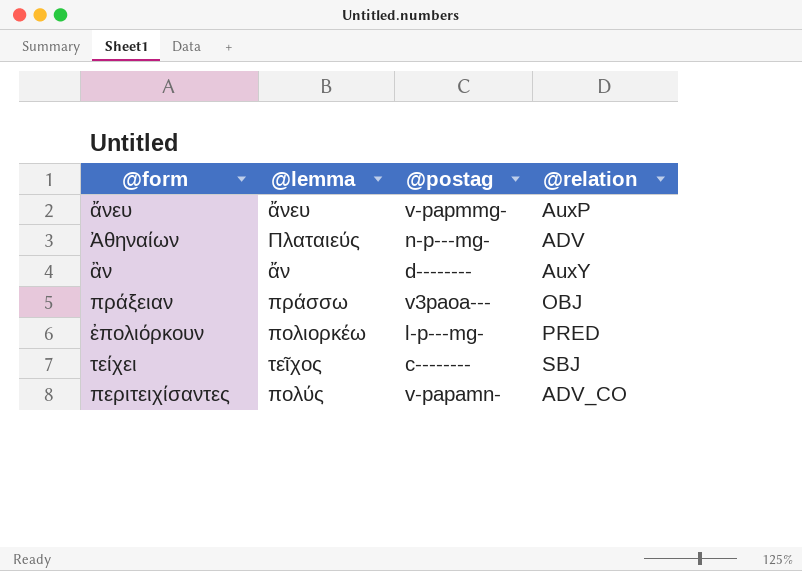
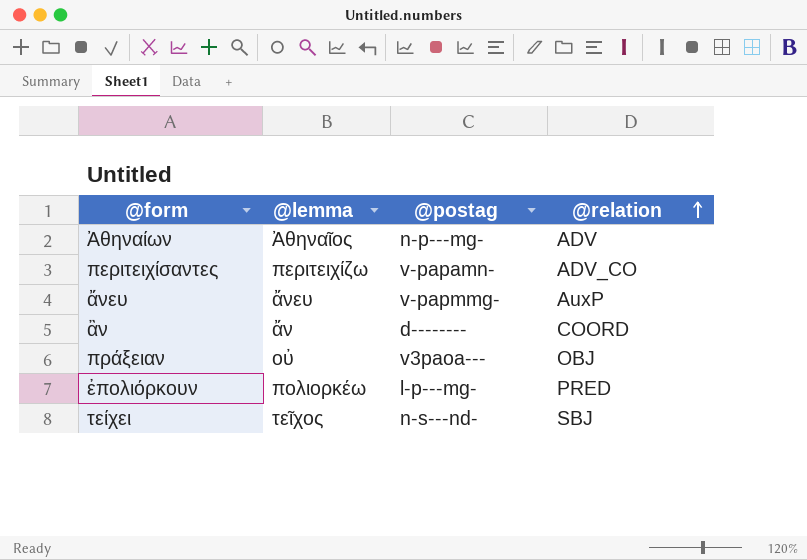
row order: none -> @relation ascending
Ἀθηναίων | @lemma: Πλαταιεύς -> Ἀθηναῖος
περιτειχίσαντες | @lemma: πολύς -> περιτειχίζω
ἂν | @relation: AuxY -> COORD
πράξειαν | @lemma: πράσσω -> οὐ
τείχει | @postag: c-------- -> n-s---nd-

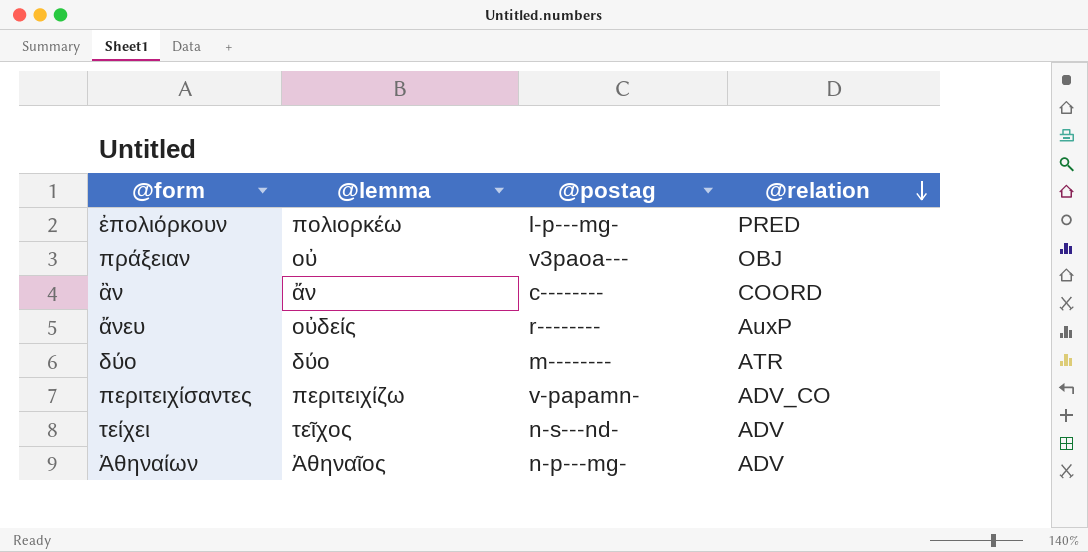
row order: @relation ascending -> @relation descending
ἂν | @postag: d-------- -> c--------
ἄνευ | @lemma: ἄνευ -> οὐδείς
ἄνευ | @postag: v-papmmg- -> r--------
row δύο: none -> δύο | m-------- | ATR
τείχει | @relation: SBJ -> ADV

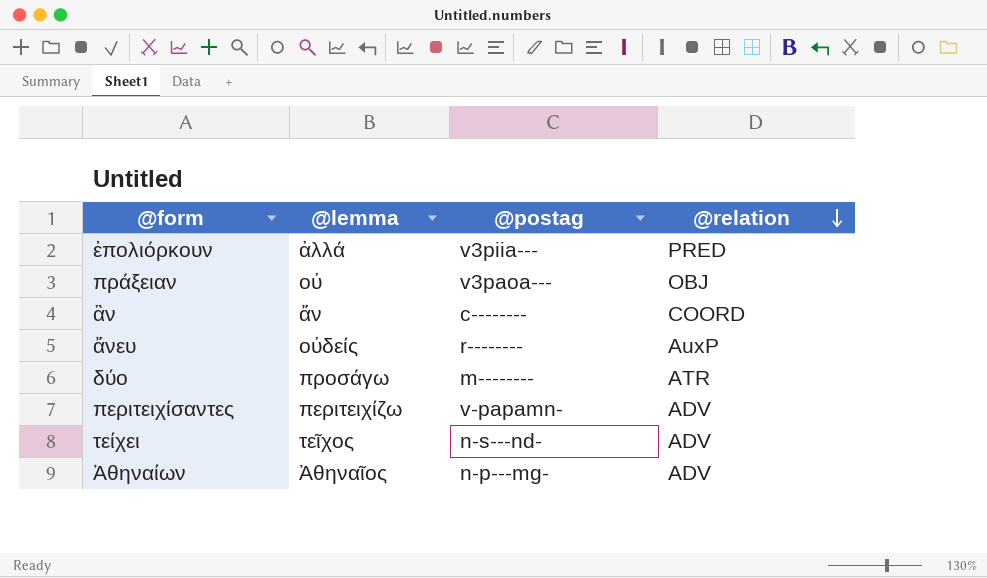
ἐπολιόρκουν | @lemma: πολιορκέω -> ἀλλά
ἐπολιόρκουν | @postag: l-p---mg- -> v3piia---
δύο | @lemma: δύο -> προσάγω
περιτειχίσαντες | @relation: ADV_CO -> ADV

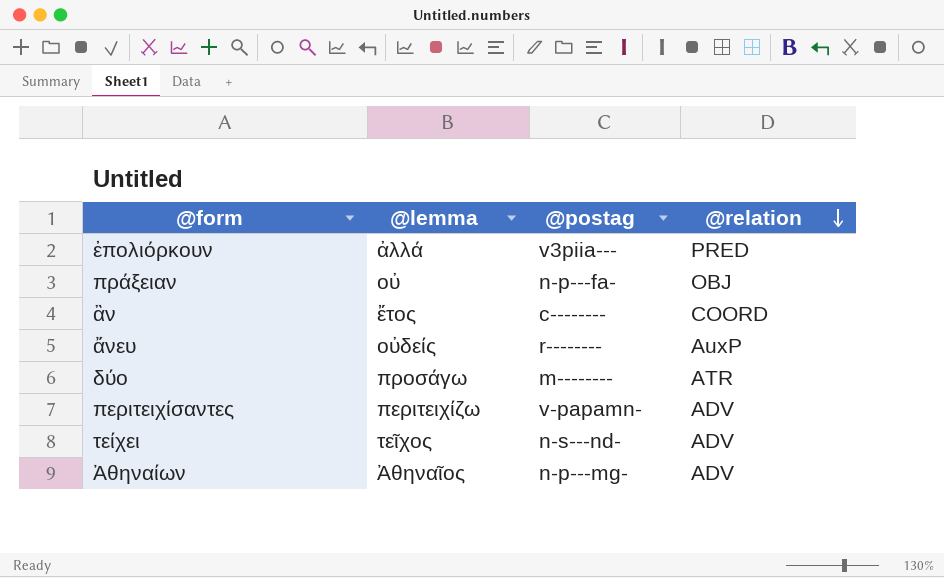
πράξειαν | @postag: v3paoa--- -> n-p---fa-
ἂν | @lemma: ἄν -> ἔτος

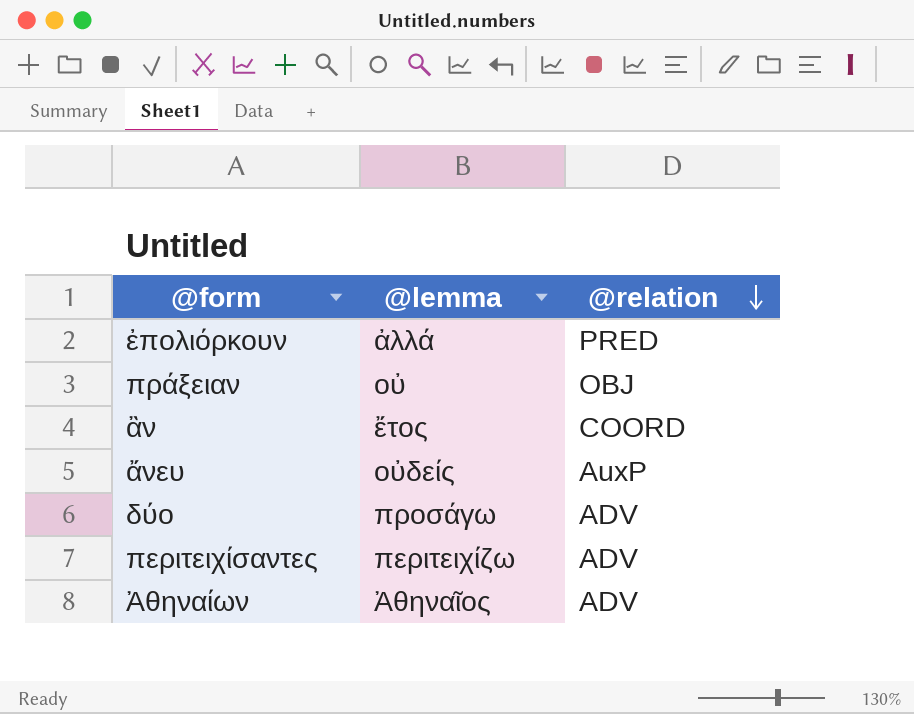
column @postag | position: 3 -> none
row τείχει: τεῖχος | n-s---nd- | ADV -> none
δύο | @relation: ATR -> ADV

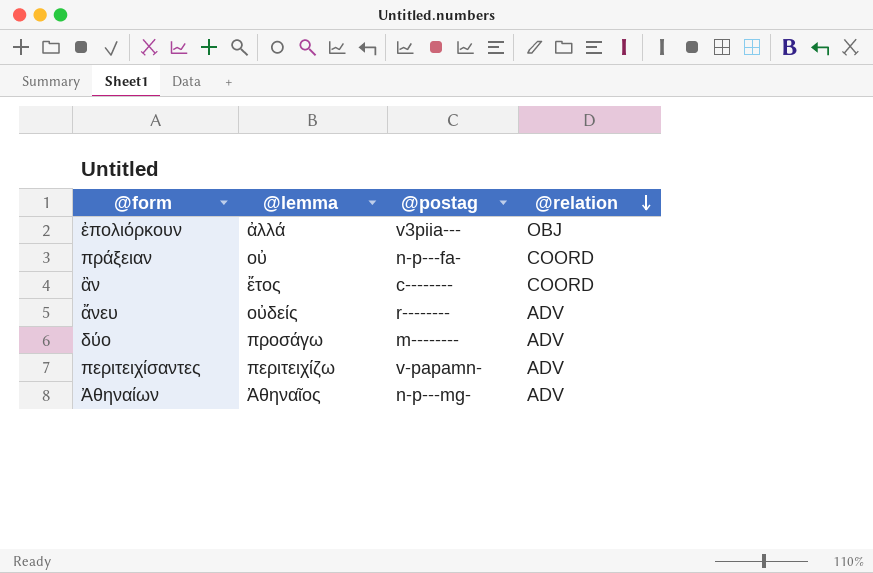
column @postag | position: none -> 3
ἐπολιόρκουν | @relation: PRED -> OBJ
πράξειαν | @relation: OBJ -> COORD
ἄνευ | @relation: AuxP -> ADV

